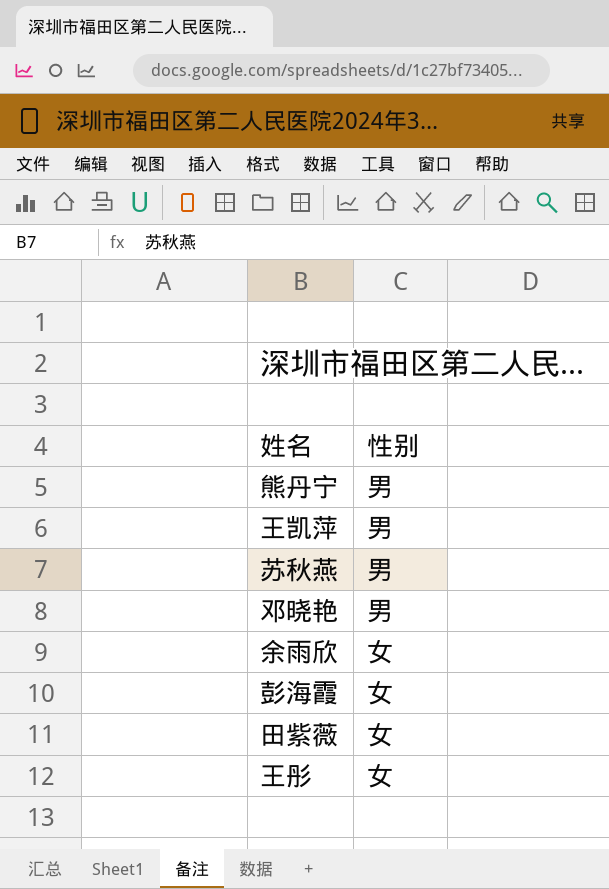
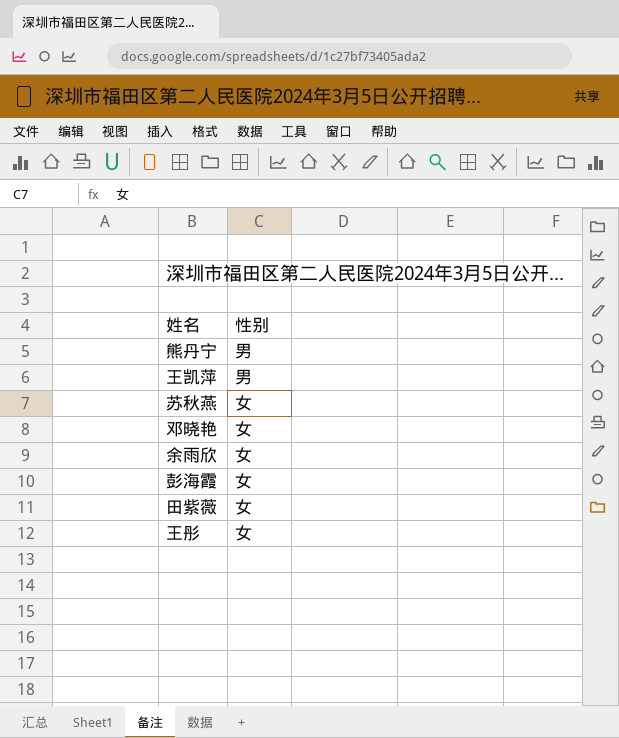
苏秋燕 | 性别: 男 -> 女
邓晓艳 | 性别: 男 -> 女

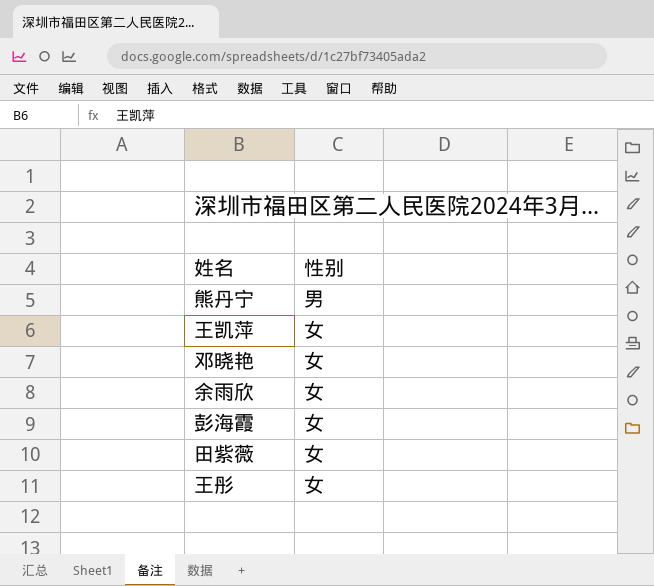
row 苏秋燕: 女 -> none
王凯萍 | 性别: 男 -> 女

